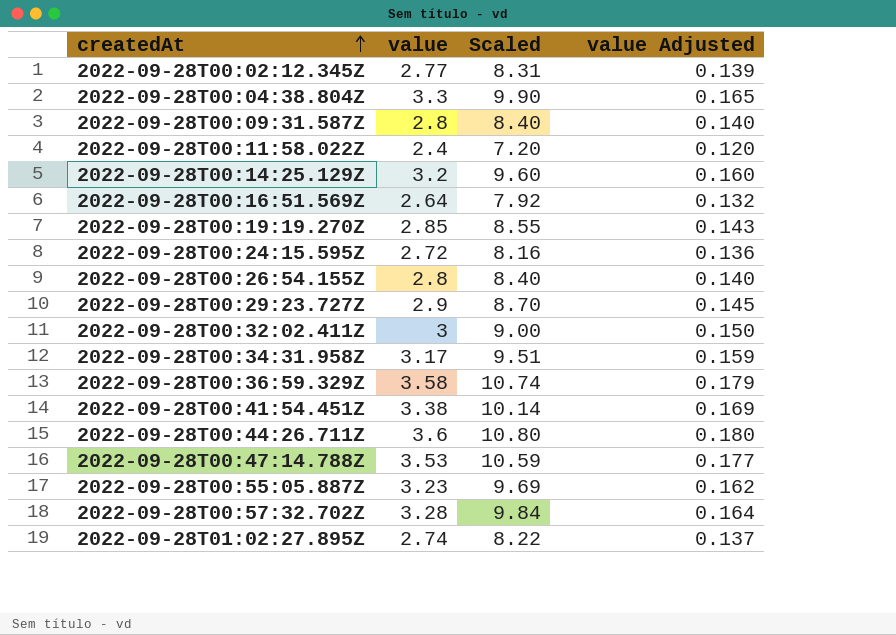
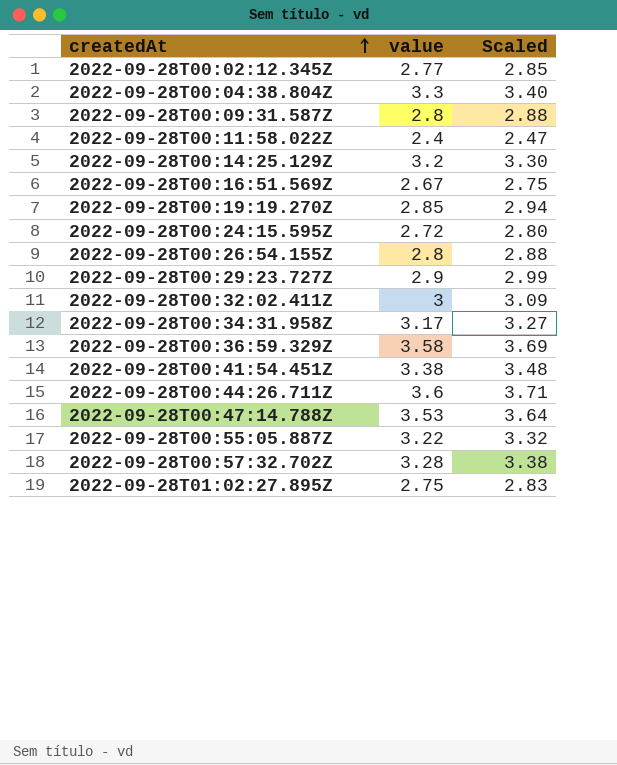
column value Adjusted | formula: [value] * 0.05 -> none
column Scaled | formula: [value] * 3 -> [value] * 1.03
2022-09-28T00:16:51.569Z | value: 2.64 -> 2.67
2022-09-28T00:55:05.887Z | value: 3.23 -> 3.22
2022-09-28T01:02:27.895Z | value: 2.74 -> 2.75

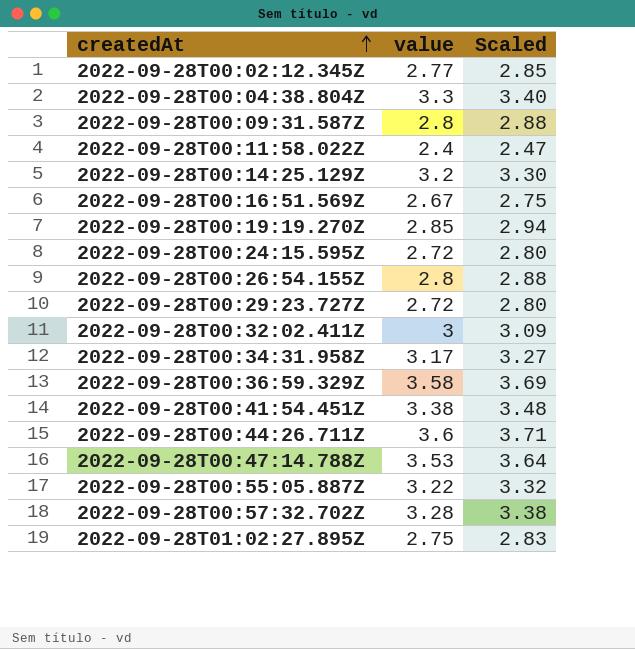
2022-09-28T00:29:23.727Z | value: 2.9 -> 2.72
2022-09-28T00:29:23.727Z | Scaled: 2.99 -> 2.80

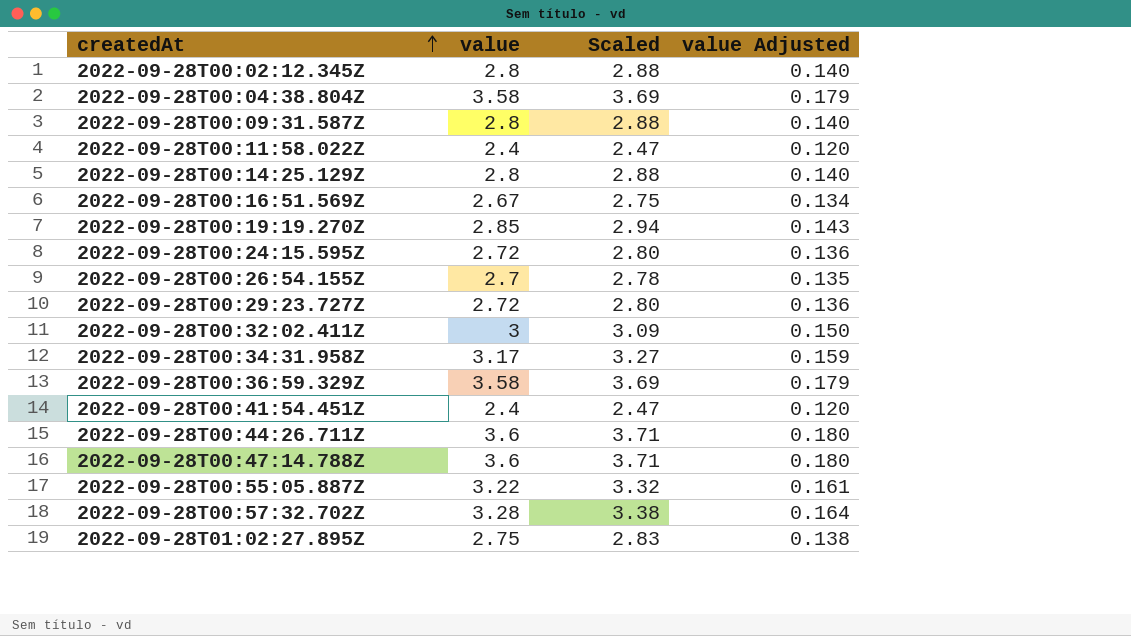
column value Adjusted | formula: none -> [value] * 0.05
2022-09-28T00:02:12.345Z | value: 2.77 -> 2.8
2022-09-28T00:02:12.345Z | Scaled: 2.85 -> 2.88
2022-09-28T00:04:38.804Z | value: 3.3 -> 3.58
2022-09-28T00:04:38.804Z | Scaled: 3.40 -> 3.69
2022-09-28T00:14:25.129Z | value: 3.2 -> 2.8
2022-09-28T00:14:25.129Z | Scaled: 3.30 -> 2.88
2022-09-28T00:26:54.155Z | value: 2.8 -> 2.7
2022-09-28T00:26:54.155Z | Scaled: 2.88 -> 2.78
2022-09-28T00:41:54.451Z | value: 3.38 -> 2.4
2022-09-28T00:41:54.451Z | Scaled: 3.48 -> 2.47
2022-09-28T00:47:14.788Z | value: 3.53 -> 3.6
2022-09-28T00:47:14.788Z | Scaled: 3.64 -> 3.71

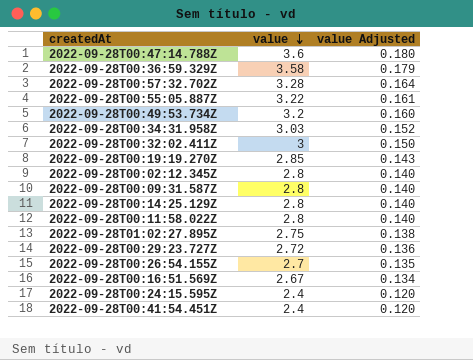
row order: createdAt ascending -> value descending
column Scaled | formula: [value] * 1.03 -> none
row 2022-09-28T00:04:38.804Z: 3.58 | 3.69 | 0.179 -> none
row 2022-09-28T00:44:26.711Z: 3.6 | 3.71 | 0.180 -> none
row 2022-09-28T00:49:53.734Z: none -> 3.2 | 0.160
2022-09-28T00:34:31.958Z | value: 3.17 -> 3.03
2022-09-28T00:34:31.958Z | value Adjusted: 0.159 -> 0.152
2022-09-28T00:11:58.022Z | value: 2.4 -> 2.8
2022-09-28T00:11:58.022Z | value Adjusted: 0.120 -> 0.140
2022-09-28T00:24:15.595Z | value: 2.72 -> 2.4
2022-09-28T00:24:15.595Z | value Adjusted: 0.136 -> 0.120

